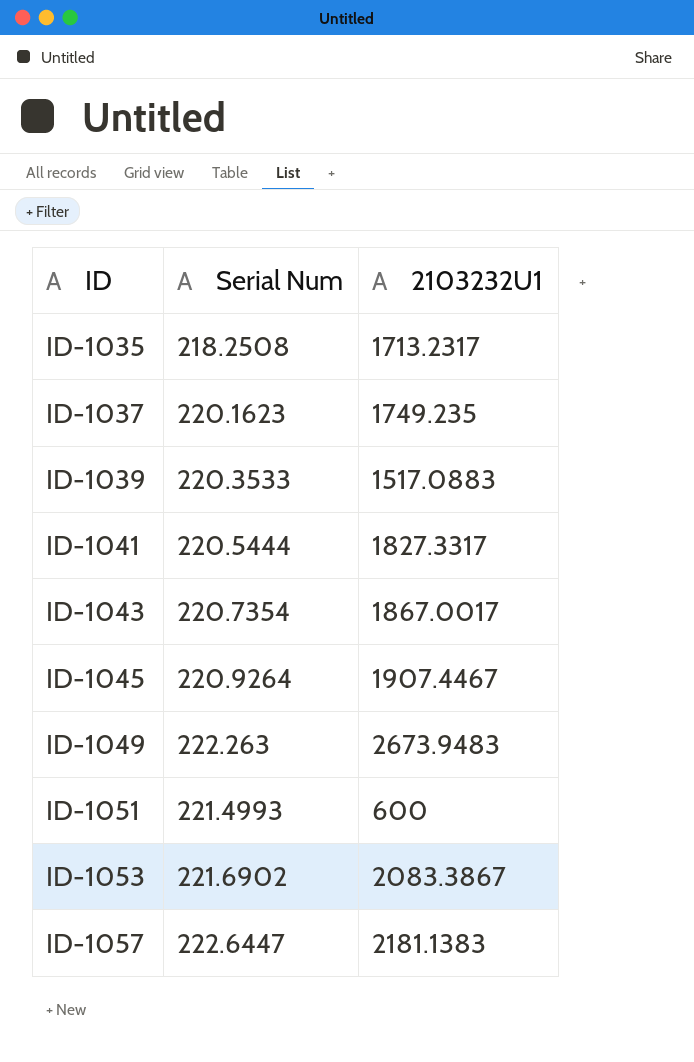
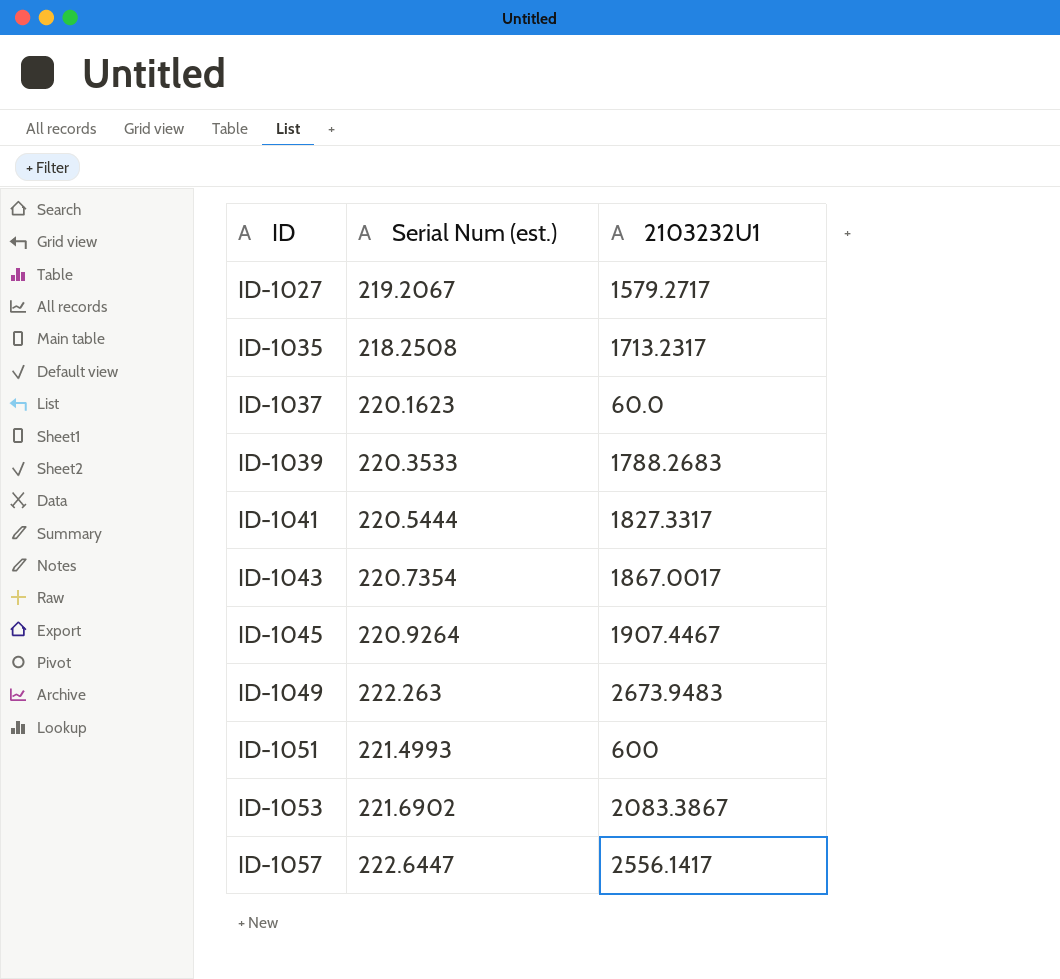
column name: Serial Num -> Serial Num (est.)
row ID-1027: none -> 219.2067 | 1579.2717
ID-1037 | 2103232U1: 1749.235 -> 60.0
ID-1039 | 2103232U1: 1517.0883 -> 1788.2683
ID-1057 | 2103232U1: 2181.1383 -> 2556.1417

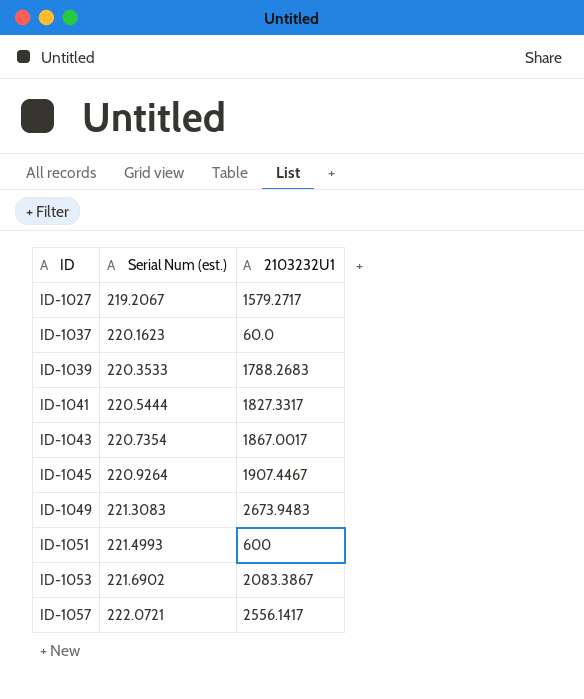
row ID-1035: 218.2508 | 1713.2317 -> none
ID-1049 | Serial Num (est.): 222.263 -> 221.3083
ID-1057 | Serial Num (est.): 222.6447 -> 222.0721

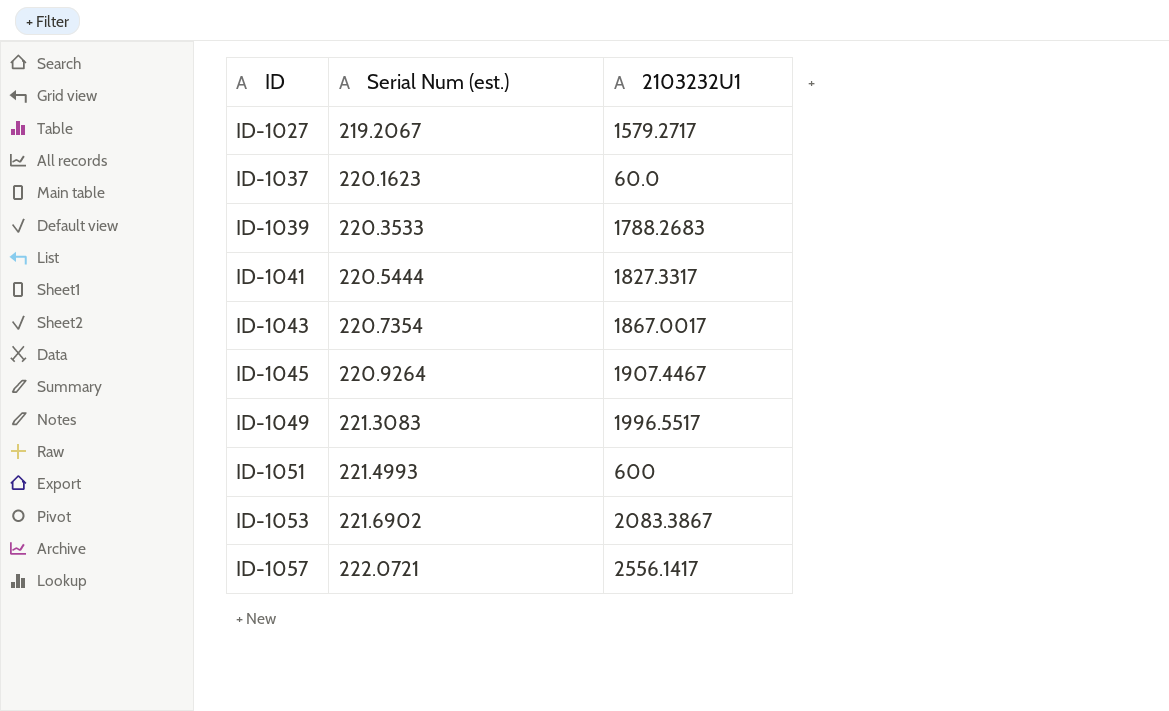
ID-1049 | 2103232U1: 2673.9483 -> 1996.5517

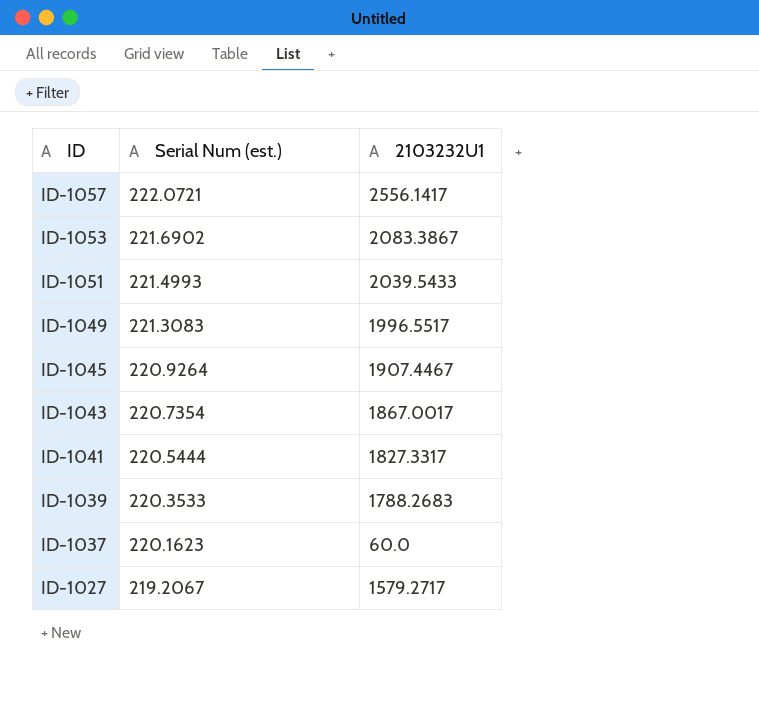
row order: ID ascending -> ID descending
ID-1051 | 2103232U1: 600 -> 2039.5433

